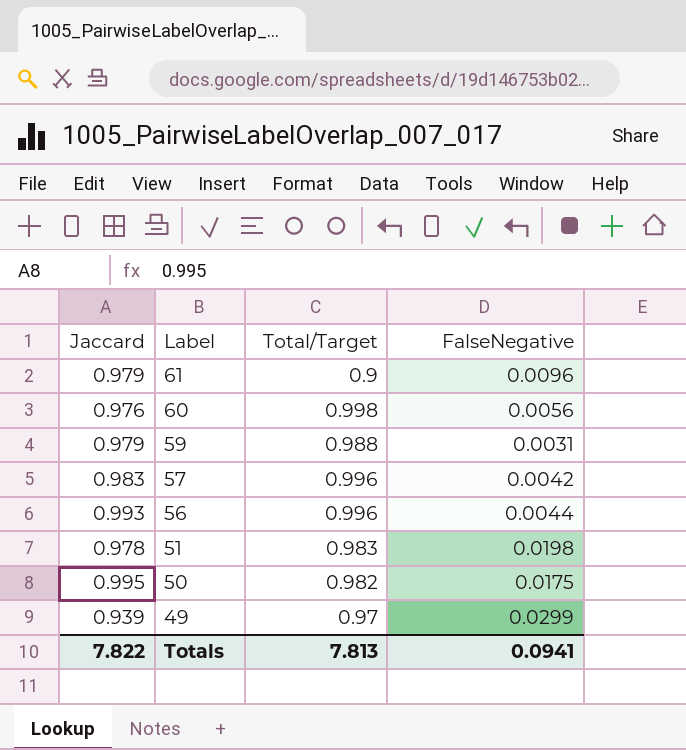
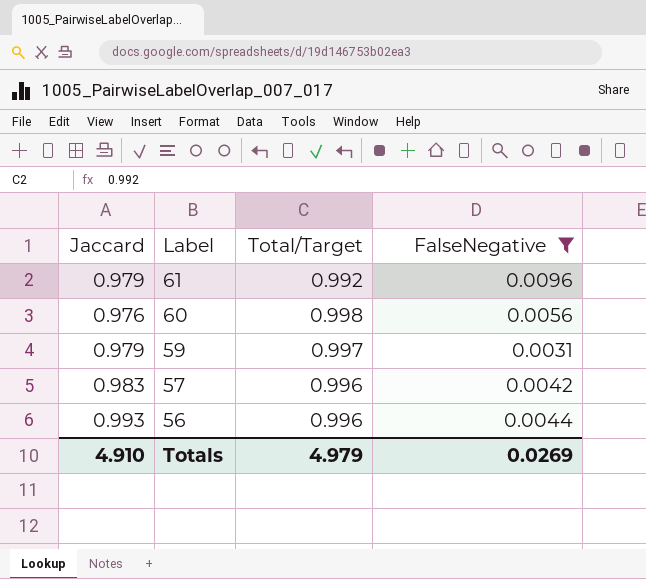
filter: none -> FalseNegative <= 0.0096
61 | Total/Target: 0.9 -> 0.992
59 | Total/Target: 0.988 -> 0.997
Totals | Jaccard: 7.822 -> 4.910
Totals | Total/Target: 7.813 -> 4.979
Totals | FalseNegative: 0.0941 -> 0.0269

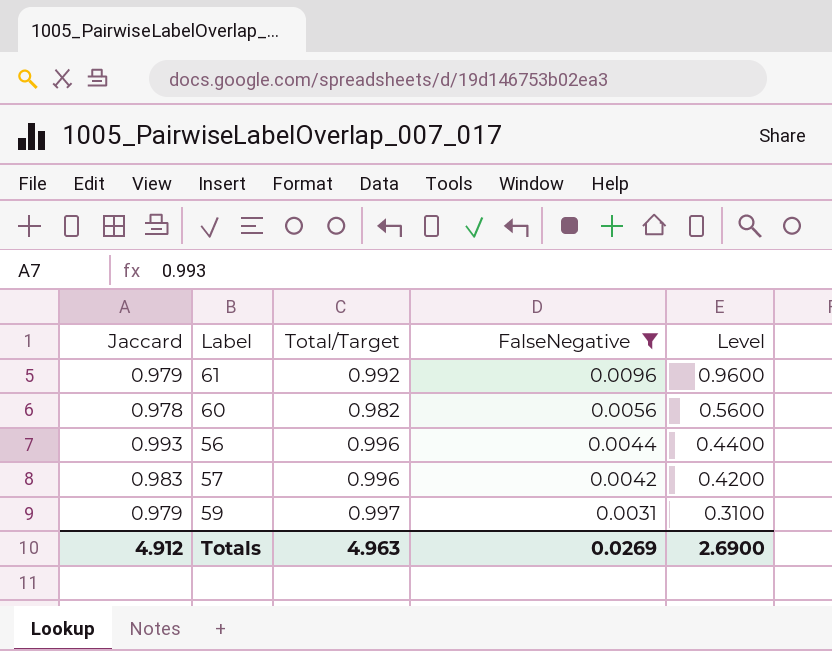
row order: Label descending -> FalseNegative descending
column Level | formula: none -> [FalseNegative] * 100
60 | Jaccard: 0.976 -> 0.978
60 | Total/Target: 0.998 -> 0.982
Totals | Jaccard: 4.910 -> 4.912
Totals | Total/Target: 4.979 -> 4.963

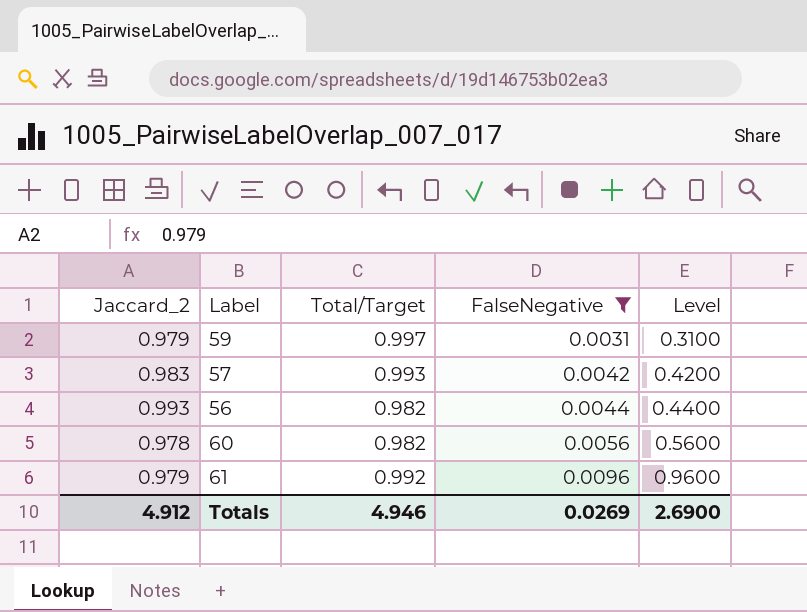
row order: FalseNegative descending -> FalseNegative ascending
column name: Jaccard -> Jaccard_2
57 | Total/Target: 0.996 -> 0.993
56 | Total/Target: 0.996 -> 0.982
Totals | Total/Target: 4.963 -> 4.946

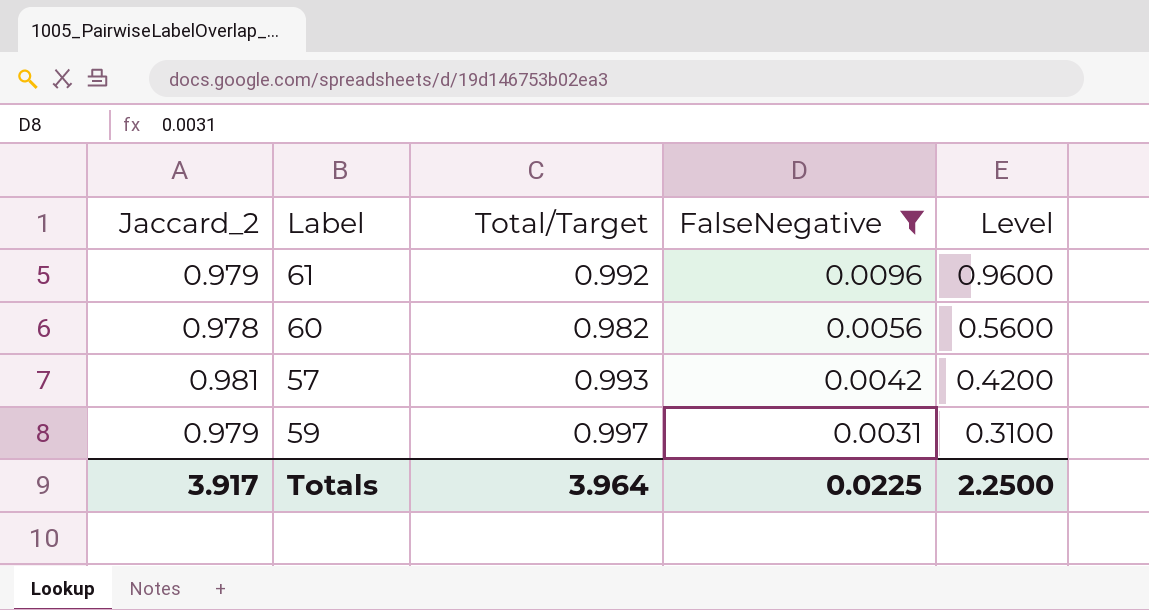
row order: FalseNegative ascending -> FalseNegative descending
row 56: 0.993 | 0.982 | 0.0044 | 0.4400 -> none
57 | Jaccard_2: 0.983 -> 0.981
Totals | Jaccard_2: 4.912 -> 3.917
Totals | Total/Target: 4.946 -> 3.964
Totals | FalseNegative: 0.0269 -> 0.0225
Totals | Level: 2.6900 -> 2.2500

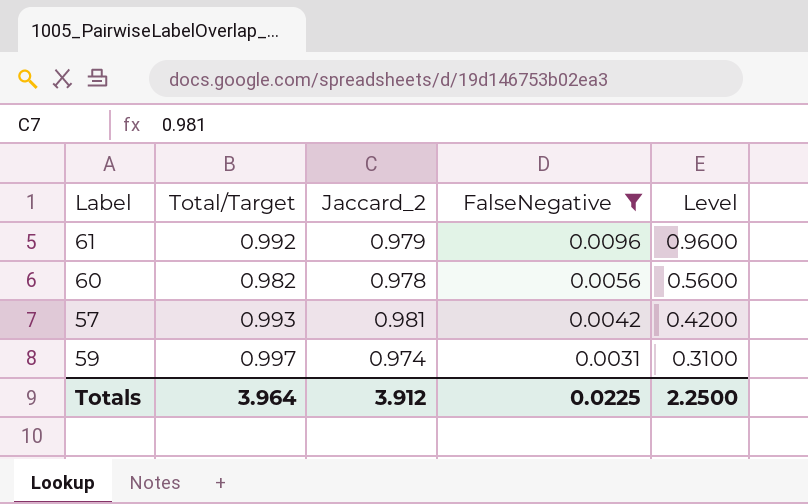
column Jaccard_2 | position: 1 -> 3
59 | Jaccard_2: 0.979 -> 0.974
Totals | Jaccard_2: 3.917 -> 3.912

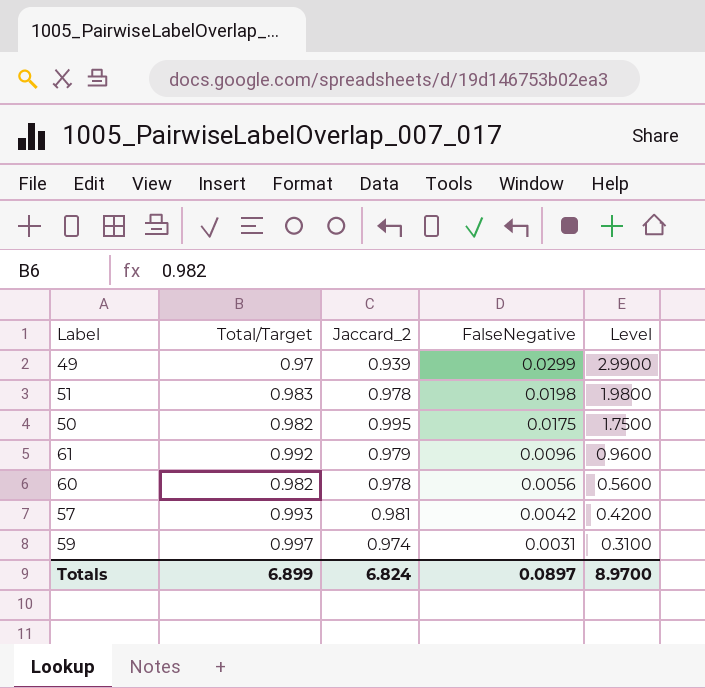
filter: FalseNegative <= 0.0096 -> none
Totals | Total/Target: 3.964 -> 6.899
Totals | Jaccard_2: 3.912 -> 6.824
Totals | FalseNegative: 0.0225 -> 0.0897
Totals | Level: 2.2500 -> 8.9700

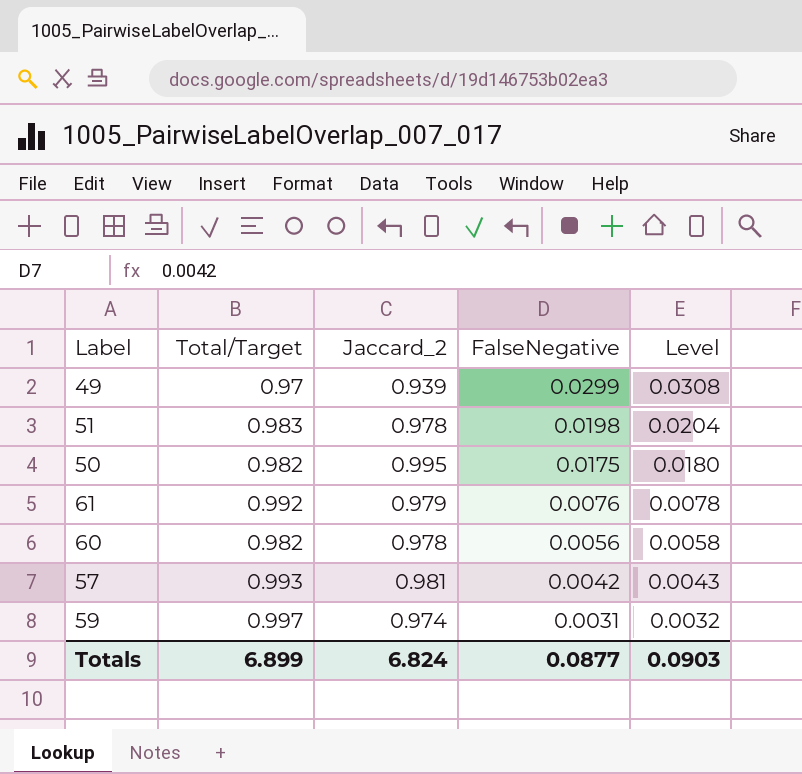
column Level | formula: [FalseNegative] * 100 -> [FalseNegative] * 1.03
61 | FalseNegative: 0.0096 -> 0.0076
Totals | FalseNegative: 0.0897 -> 0.0877
Totals | Level: 8.9700 -> 0.0903

